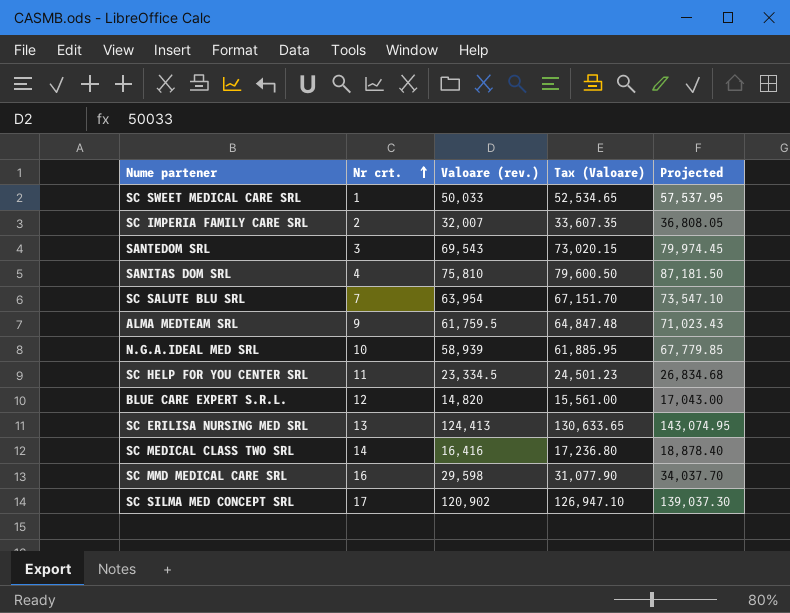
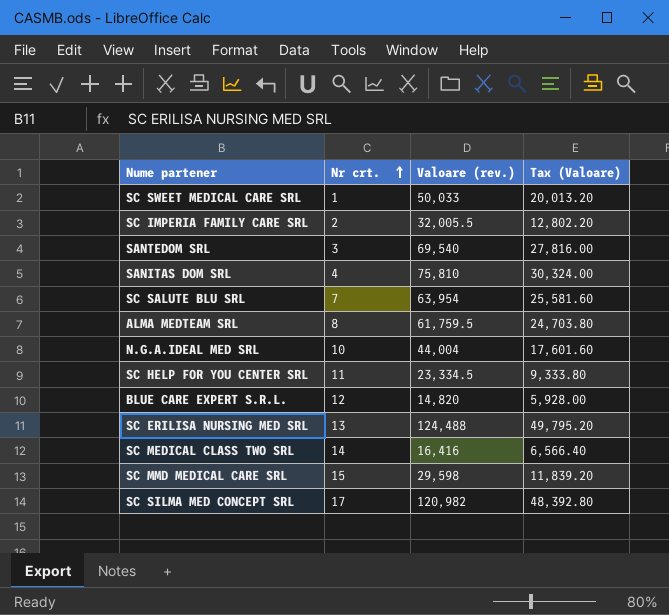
column Projected | formula: [Valoare (rev.)] * 1.15 -> none
column Tax (Valoare) | formula: [Valoare (rev.)] * 1.05 -> [Valoare (rev.)] * 0.4
SC IMPERIA FAMILY CARE SRL | Valoare (rev.): 32,007 -> 32,005.5
SANTEDOM SRL | Valoare (rev.): 69,543 -> 69,540
ALMA MEDTEAM SRL | Nr crt.: 9 -> 8
N.G.A.IDEAL MED SRL | Valoare (rev.): 58,939 -> 44,004
SC ERILISA NURSING MED SRL | Valoare (rev.): 124,413 -> 124,488
SC MMD MEDICAL CARE SRL | Nr crt.: 16 -> 15
SC SILMA MED CONCEPT SRL | Valoare (rev.): 120,902 -> 120,982

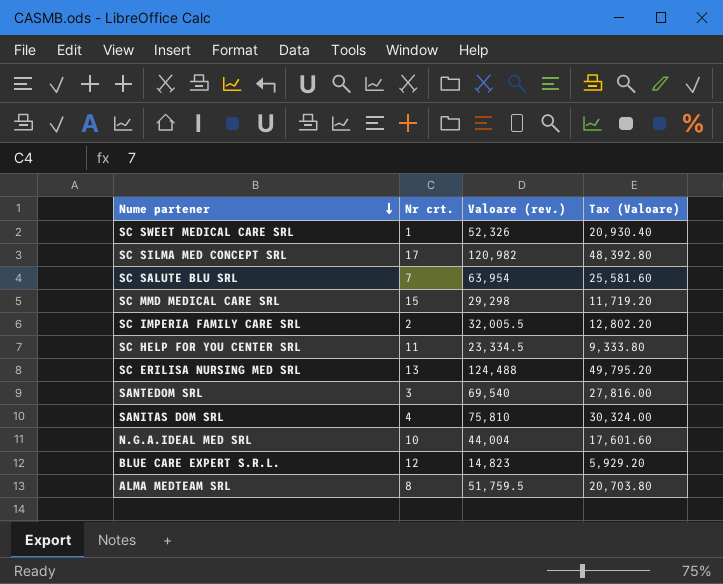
row order: Nr crt. ascending -> Nume partener descending
row SC MEDICAL CLASS TWO SRL: 14 | 16,416 | 6,566.40 -> none
SC SWEET MEDICAL CARE SRL | Valoare (rev.): 50,033 -> 52,326
SC SWEET MEDICAL CARE SRL | Tax (Valoare): 20,013.20 -> 20,930.40
SC MMD MEDICAL CARE SRL | Valoare (rev.): 29,598 -> 29,298
SC MMD MEDICAL CARE SRL | Tax (Valoare): 11,839.20 -> 11,719.20
BLUE CARE EXPERT S.R.L. | Valoare (rev.): 14,820 -> 14,823
BLUE CARE EXPERT S.R.L. | Tax (Valoare): 5,928.00 -> 5,929.20
ALMA MEDTEAM SRL | Valoare (rev.): 61,759.5 -> 51,759.5
ALMA MEDTEAM SRL | Tax (Valoare): 24,703.80 -> 20,703.80

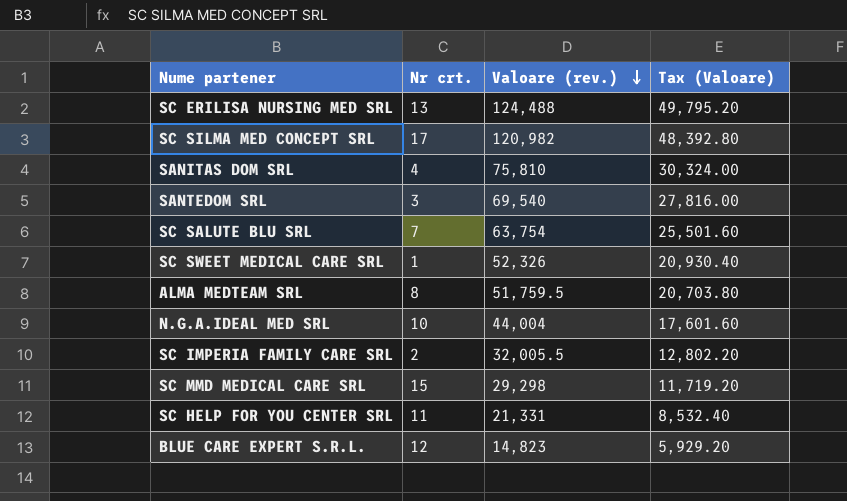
row order: Nume partener descending -> Valoare (rev.) descending
SC SALUTE BLU SRL | Valoare (rev.): 63,954 -> 63,754
SC SALUTE BLU SRL | Tax (Valoare): 25,581.60 -> 25,501.60
SC HELP FOR YOU CENTER SRL | Valoare (rev.): 23,334.5 -> 21,331
SC HELP FOR YOU CENTER SRL | Tax (Valoare): 9,333.80 -> 8,532.40

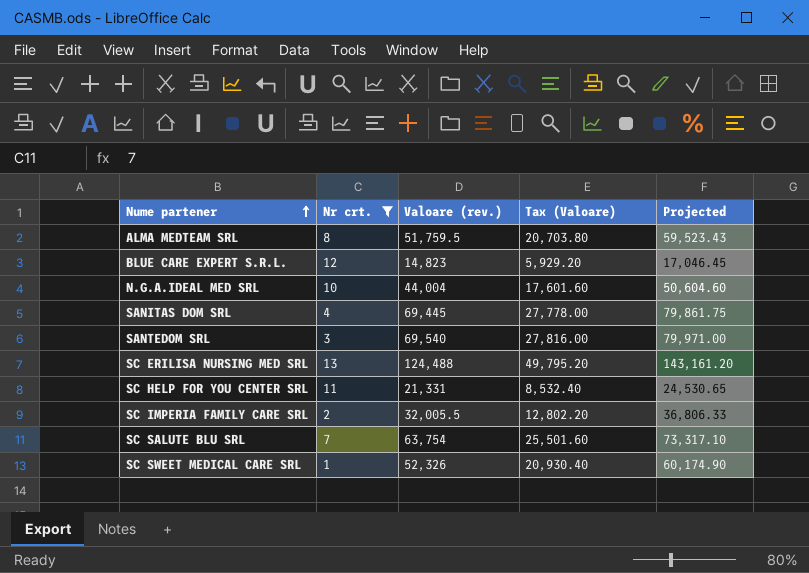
filter: none -> Nr crt. <= 13
row order: Valoare (rev.) descending -> Nume partener ascending
column Projected | formula: none -> [Valoare (rev.)] * 1.15
SANITAS DOM SRL | Valoare (rev.): 75,810 -> 69,445
SANITAS DOM SRL | Tax (Valoare): 30,324.00 -> 27,778.00

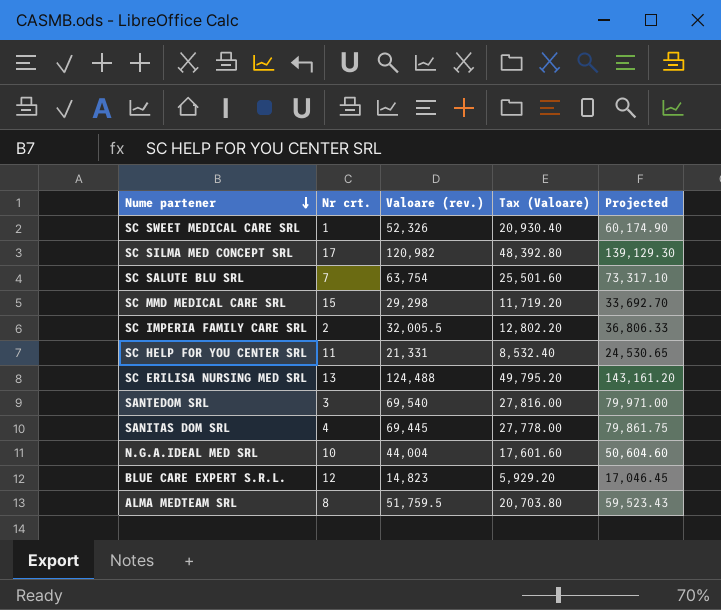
filter: Nr crt. <= 13 -> none
row order: Nume partener ascending -> Nume partener descending

